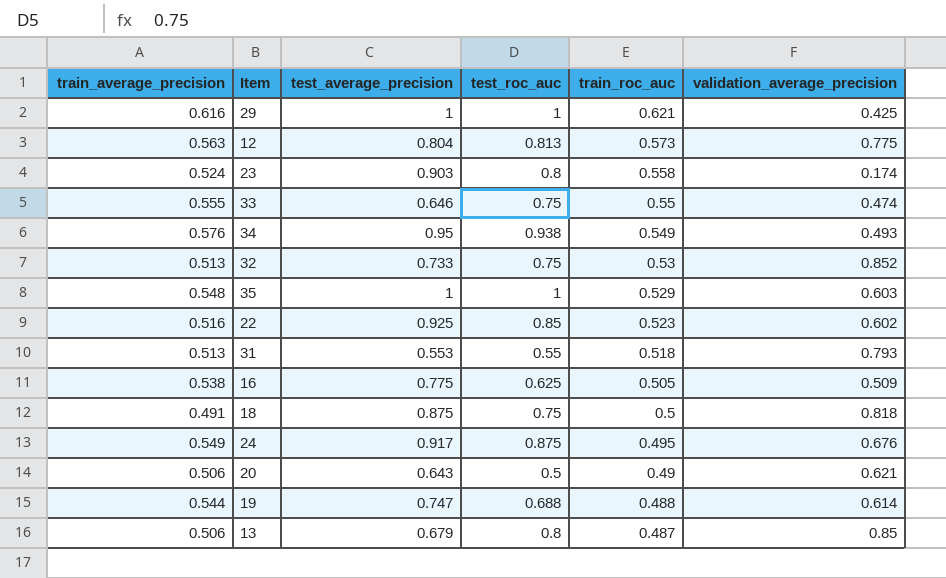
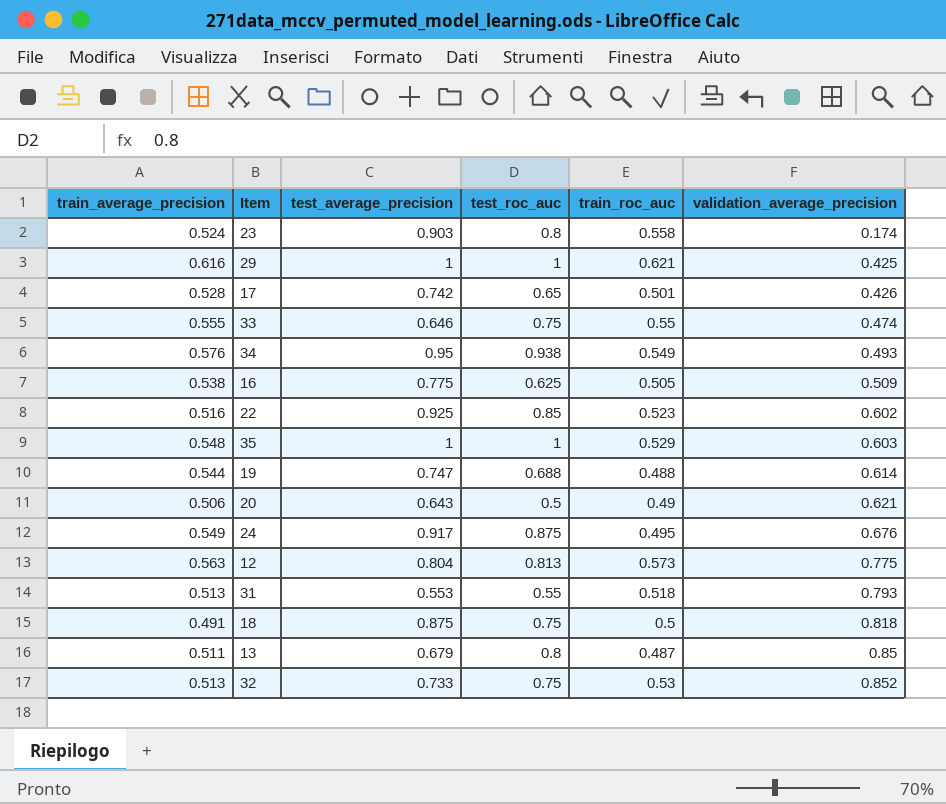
row order: train_roc_auc descending -> validation_average_precision ascending
row 17: none -> 0.528 | 0.742 | 0.65 | 0.501 | 0.426
13 | train_average_precision: 0.506 -> 0.511

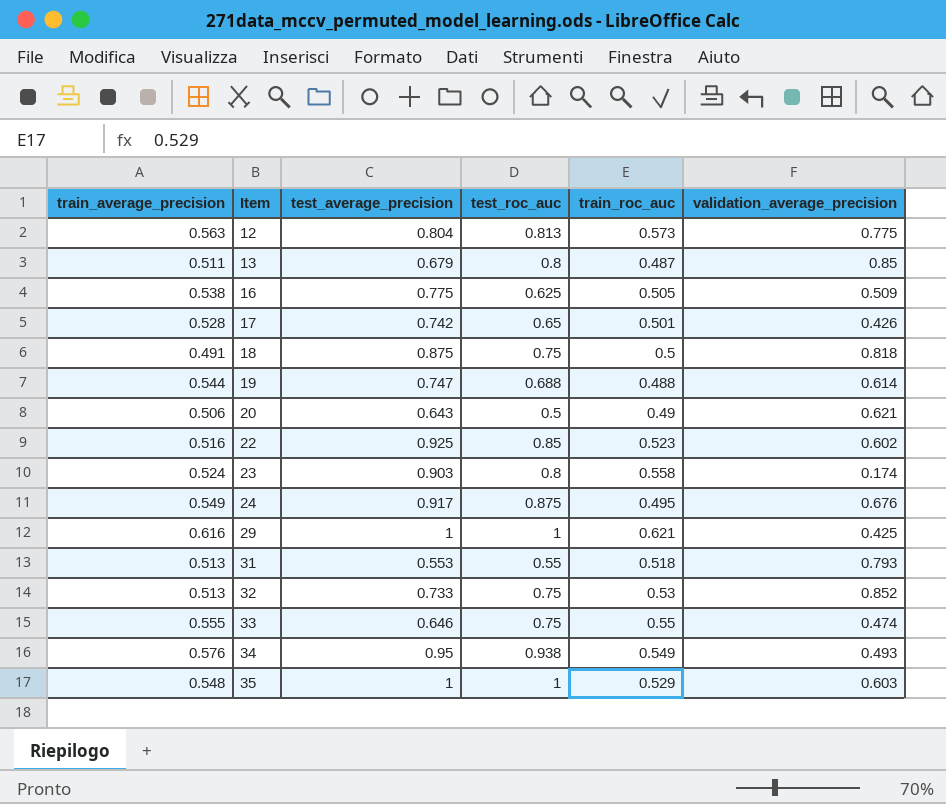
row order: validation_average_precision ascending -> Item ascending

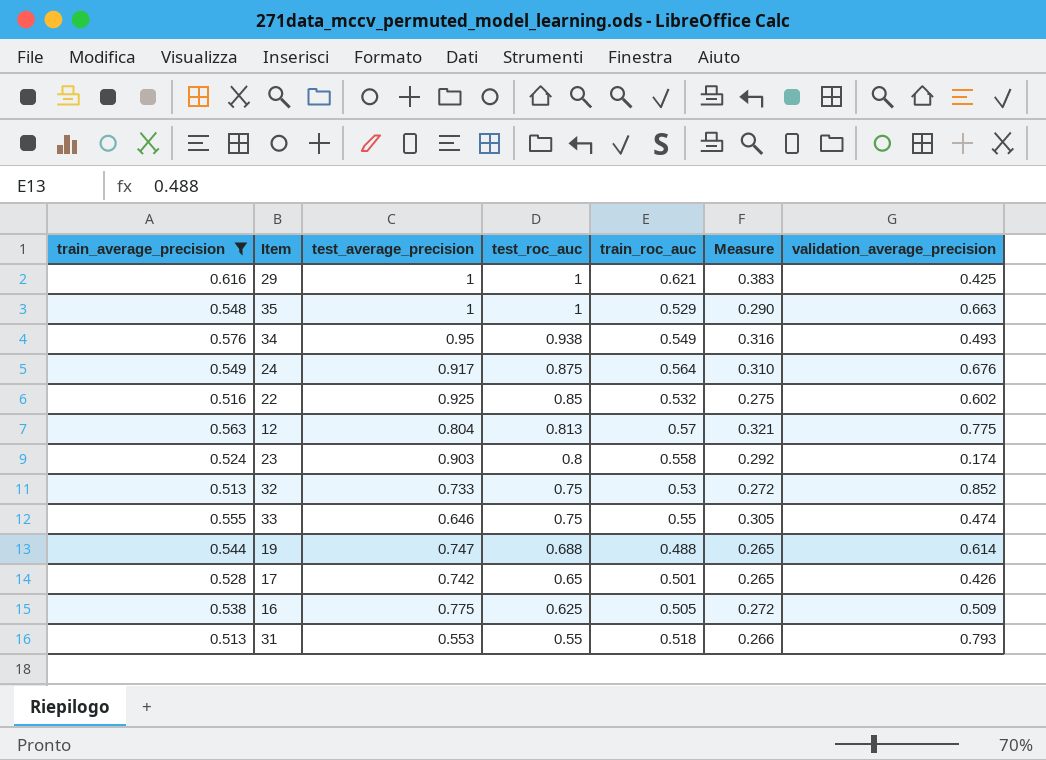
filter: none -> train_average_precision >= 0.513
row order: Item ascending -> test_roc_auc descending
column Measure | formula: none -> [train_average_precision] * [train_roc_auc]
35 | validation_average_precision: 0.603 -> 0.663
24 | train_roc_auc: 0.495 -> 0.564
22 | train_roc_auc: 0.523 -> 0.532
12 | train_roc_auc: 0.573 -> 0.57

